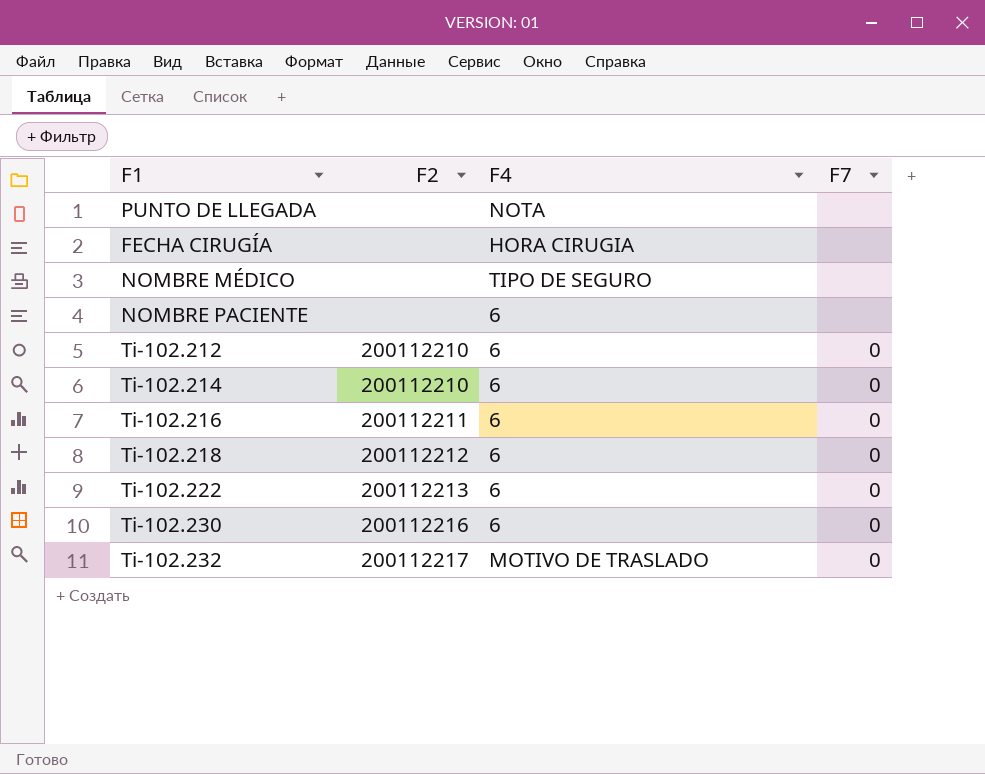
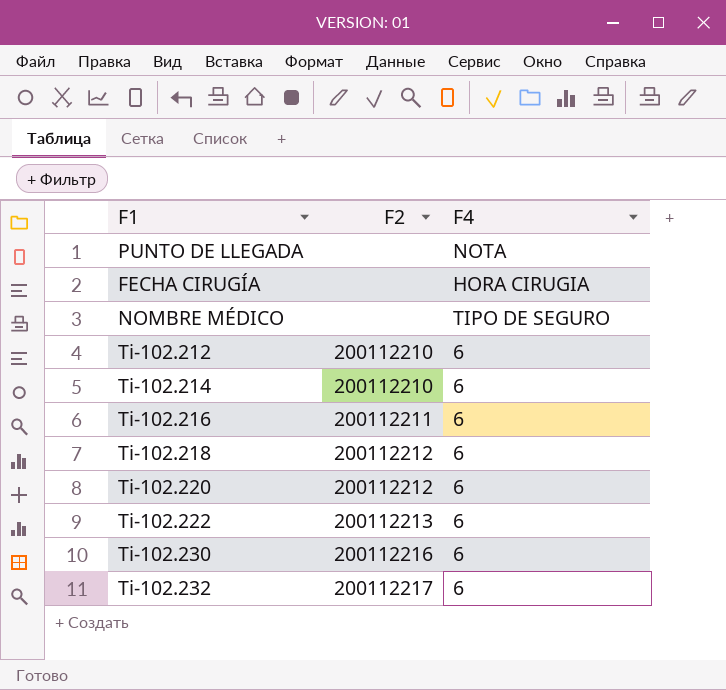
column F7 | position: 4 -> none
row NOMBRE PACIENTE: none | 6 | none -> none
row Ti-102.220: none -> 200112212 | 6
Ti-102.232 | F4: MOTIVO DE TRASLADO -> 6

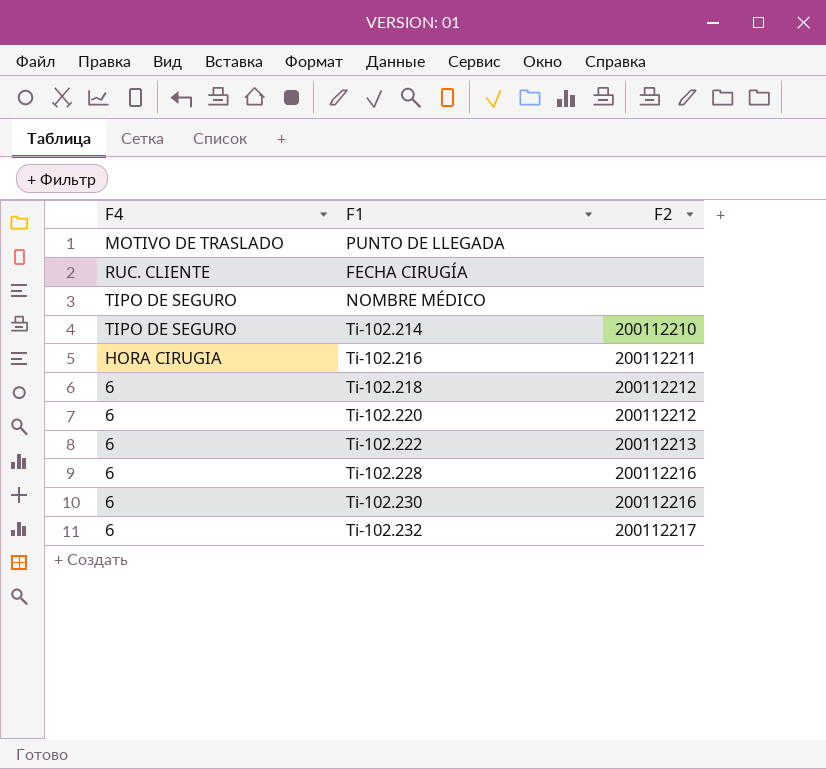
column F4 | position: 3 -> 1
row Ti-102.212: 200112210 | 6 -> none
PUNTO DE LLEGADA | F4: NOTA -> MOTIVO DE TRASLADO
FECHA CIRUGÍA | F4: HORA CIRUGIA -> RUC. CLIENTE
Ti-102.214 | F4: 6 -> TIPO DE SEGURO
Ti-102.216 | F4: 6 -> HORA CIRUGIA
row Ti-102.228: none -> 6 | 200112216

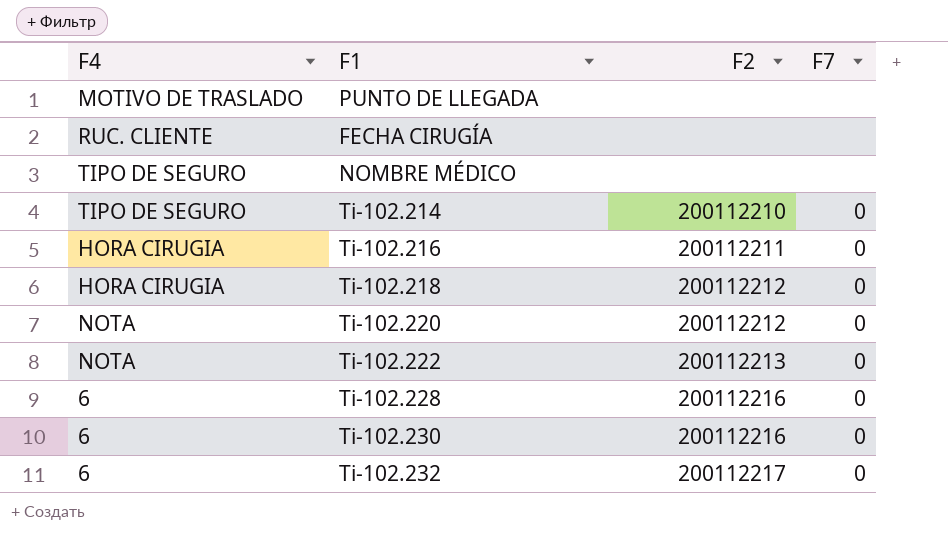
column F7 | position: none -> 4
Ti-102.218 | F4: 6 -> HORA CIRUGIA
Ti-102.220 | F4: 6 -> NOTA
Ti-102.222 | F4: 6 -> NOTA

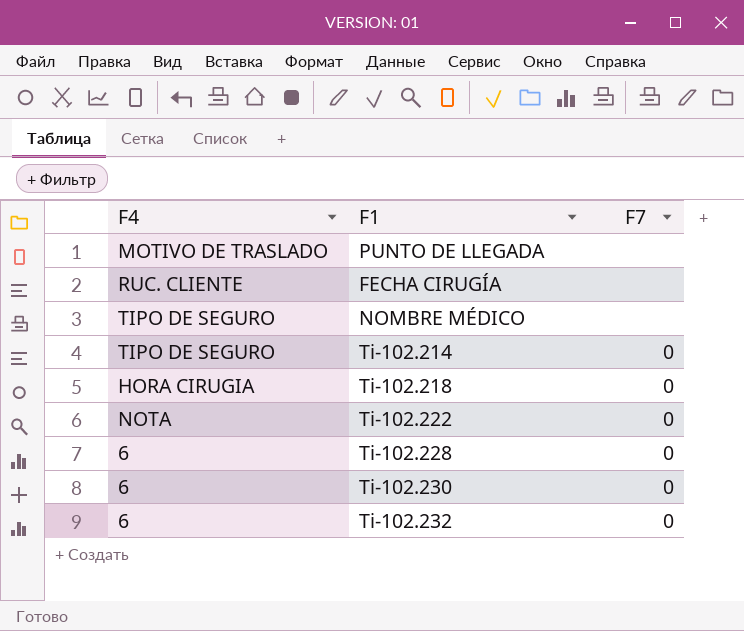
column F2 | position: 3 -> none
row Ti-102.216: HORA CIRUGIA | 200112211 | 0 -> none
row Ti-102.220: NOTA | 200112212 | 0 -> none

